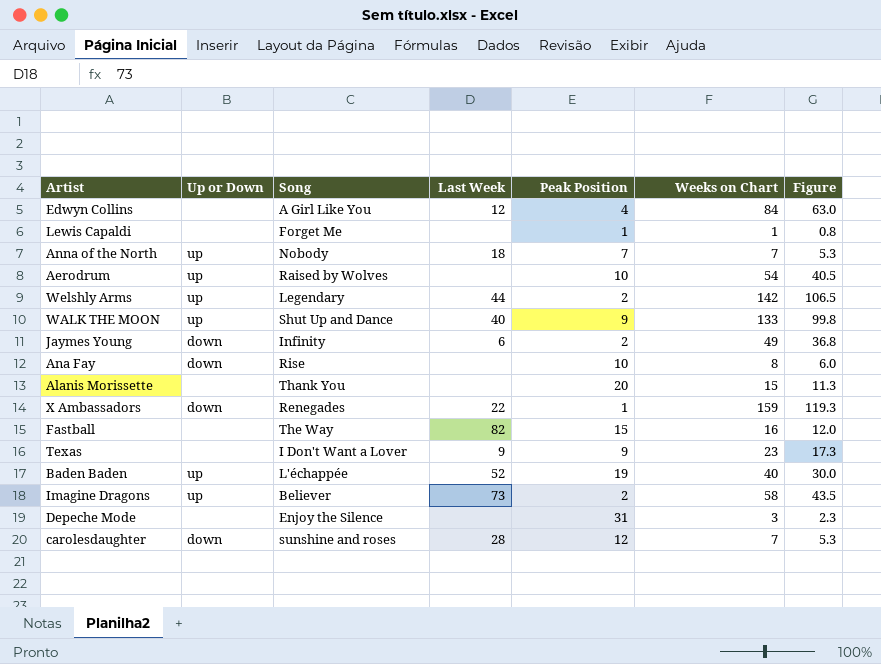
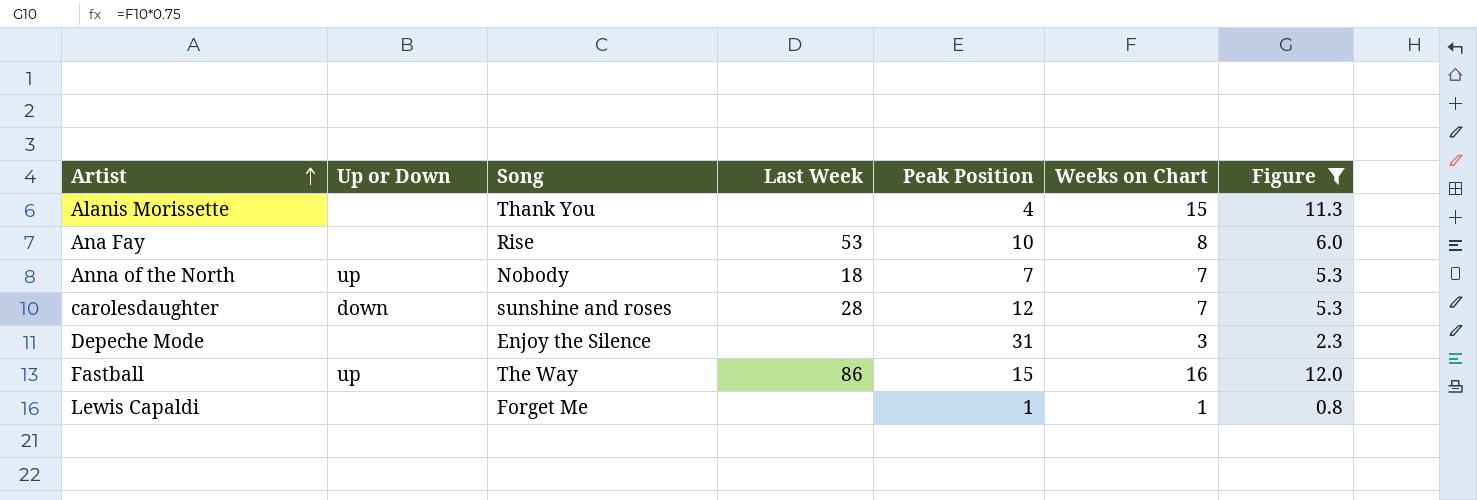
filter: none -> Figure <= 12.0
row order: none -> Artist ascending
Alanis Morissette | Peak Position: 20 -> 4
Ana Fay | Up or Down: down -> none
Ana Fay | Last Week: none -> 53
Fastball | Up or Down: none -> up
Fastball | Last Week: 82 -> 86

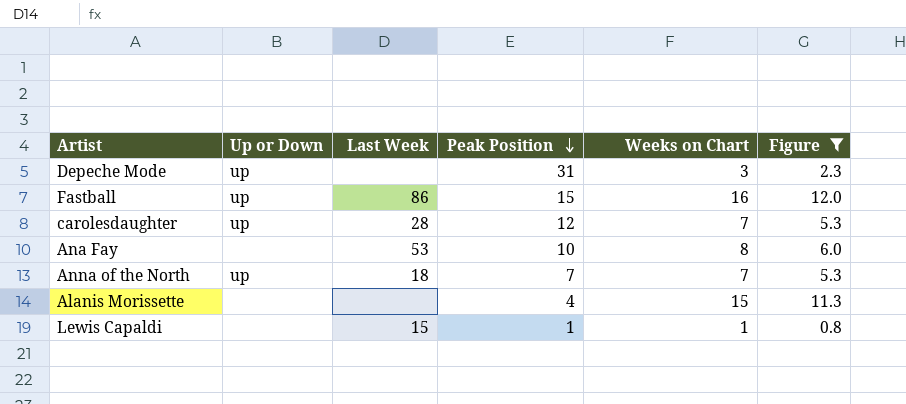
row order: Artist ascending -> Peak Position descending
column Song | position: 3 -> none
Depeche Mode | Up or Down: none -> up
carolesdaughter | Up or Down: down -> up
Lewis Capaldi | Last Week: none -> 15

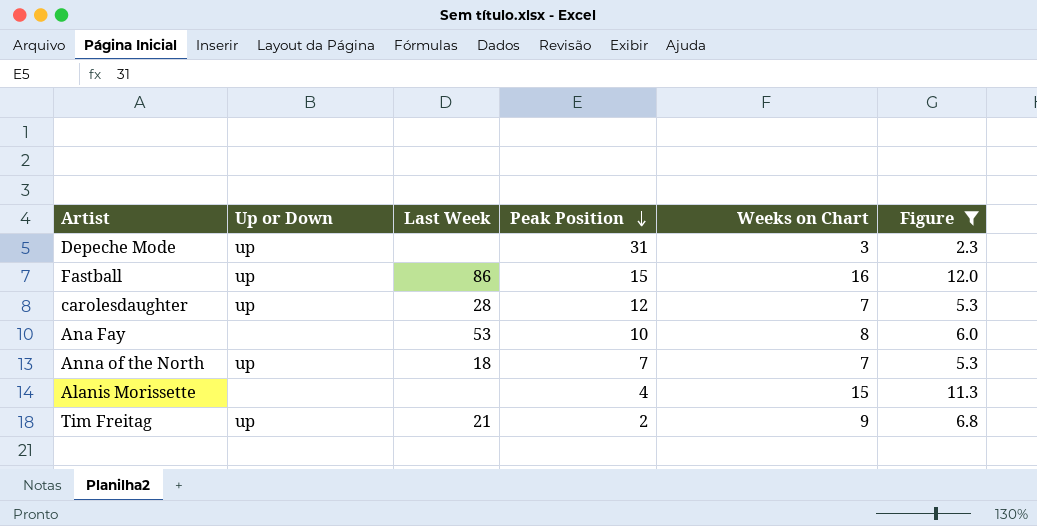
row Lewis Capaldi: none | 15 | 1 | 1 | 0.8 -> none
row Tim Freitag: none -> up | 21 | 2 | 9 | 6.8

